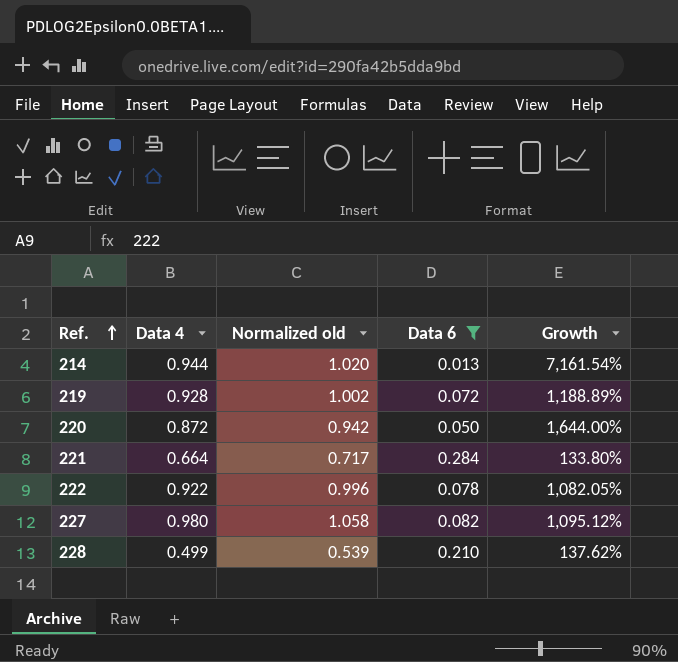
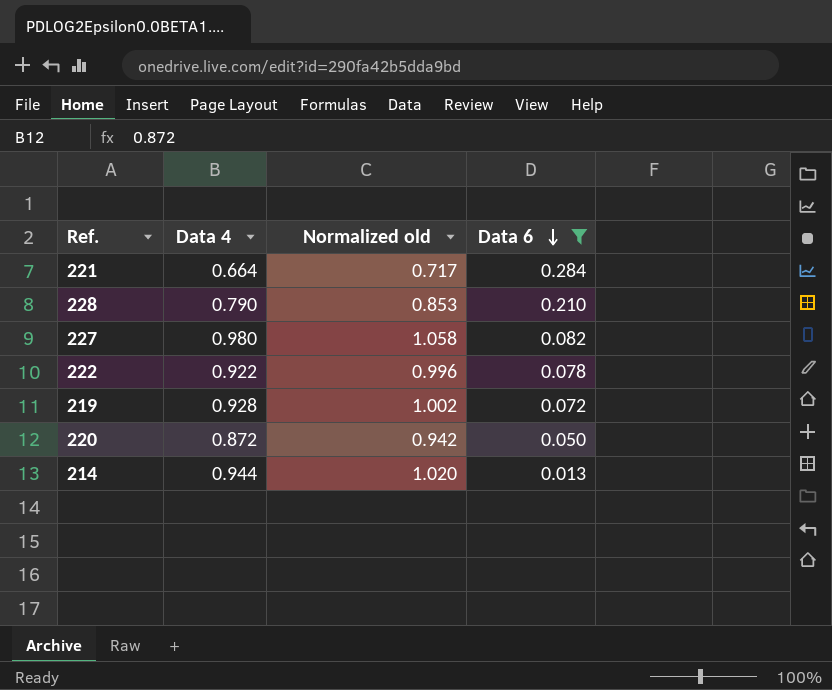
row order: Ref. ascending -> Data 6 descending
column Growth | formula: ([Data 4] - [Data 6]) / [Data 6] -> none
228 | Data 4: 0.499 -> 0.790
228 | Normalized old: 0.539 -> 0.853

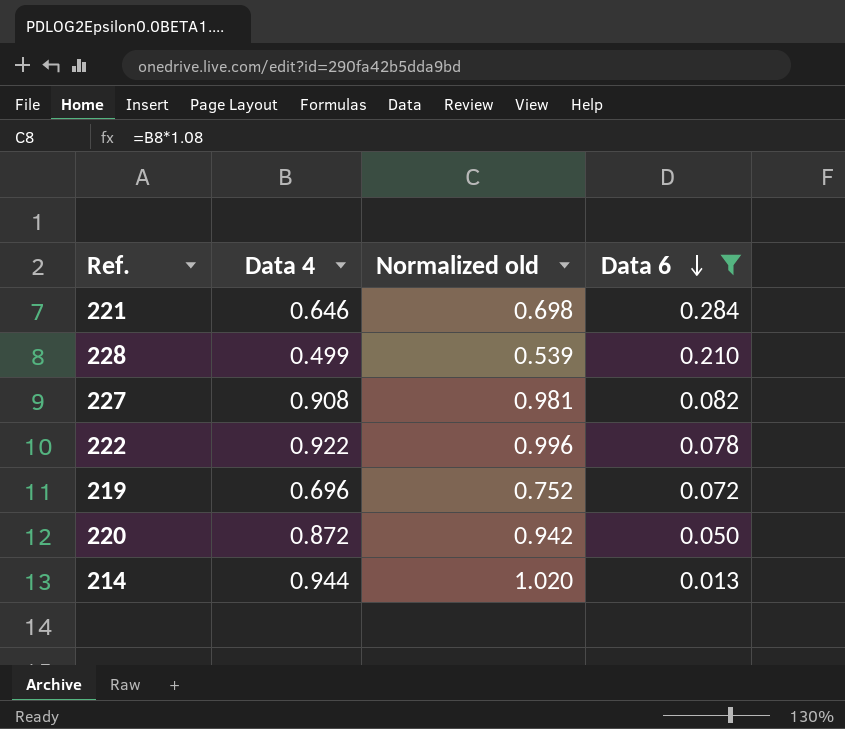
221 | Data 4: 0.664 -> 0.646
221 | Normalized old: 0.717 -> 0.698
228 | Data 4: 0.790 -> 0.499
228 | Normalized old: 0.853 -> 0.539
227 | Data 4: 0.980 -> 0.908
227 | Normalized old: 1.058 -> 0.981
219 | Data 4: 0.928 -> 0.696
219 | Normalized old: 1.002 -> 0.752

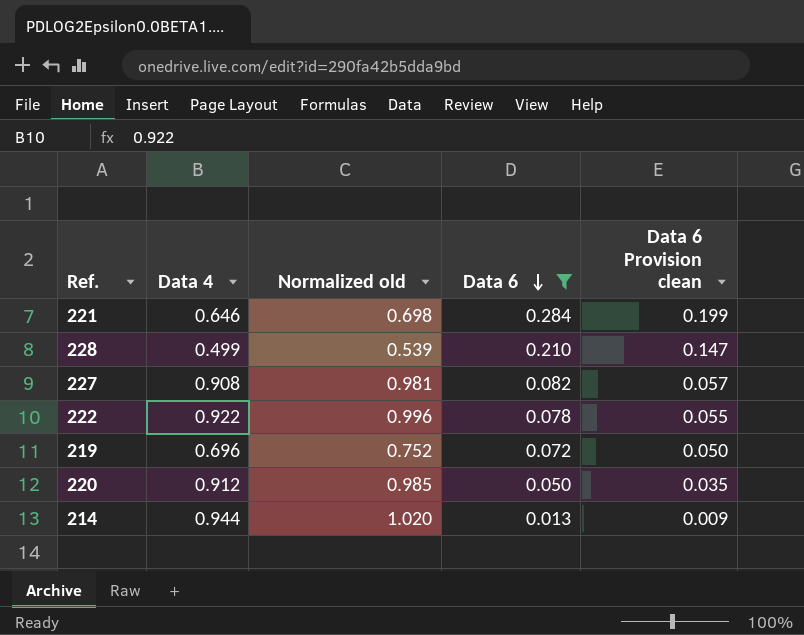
column Data 6 Provision clean | formula: none -> [Data 6] * 0.7
220 | Data 4: 0.872 -> 0.912
220 | Normalized old: 0.942 -> 0.985

